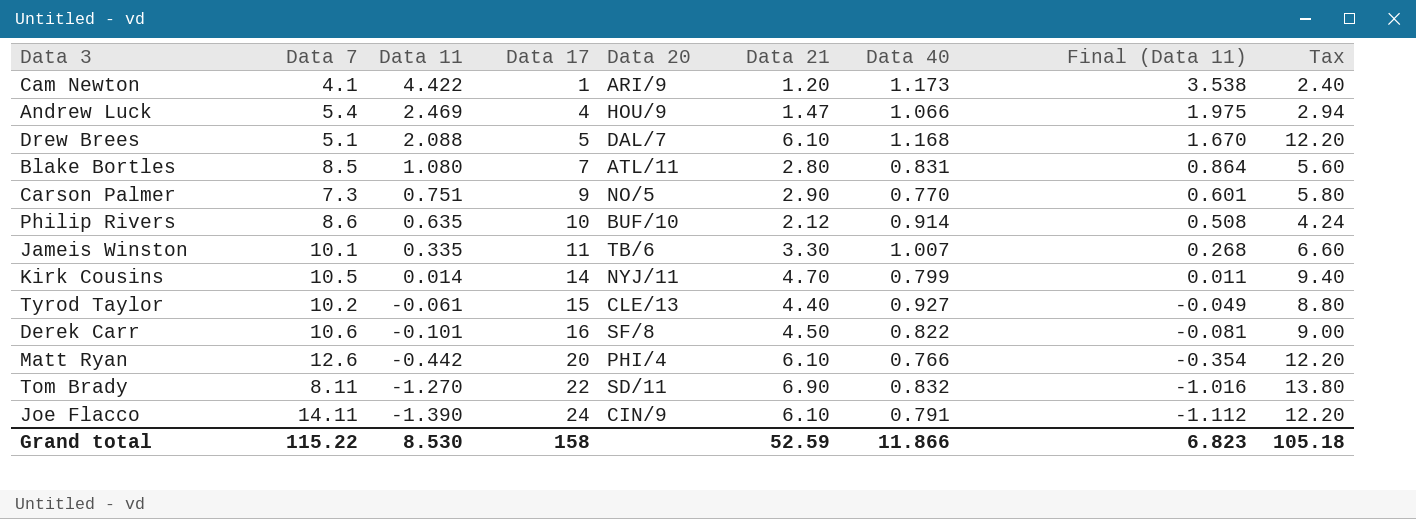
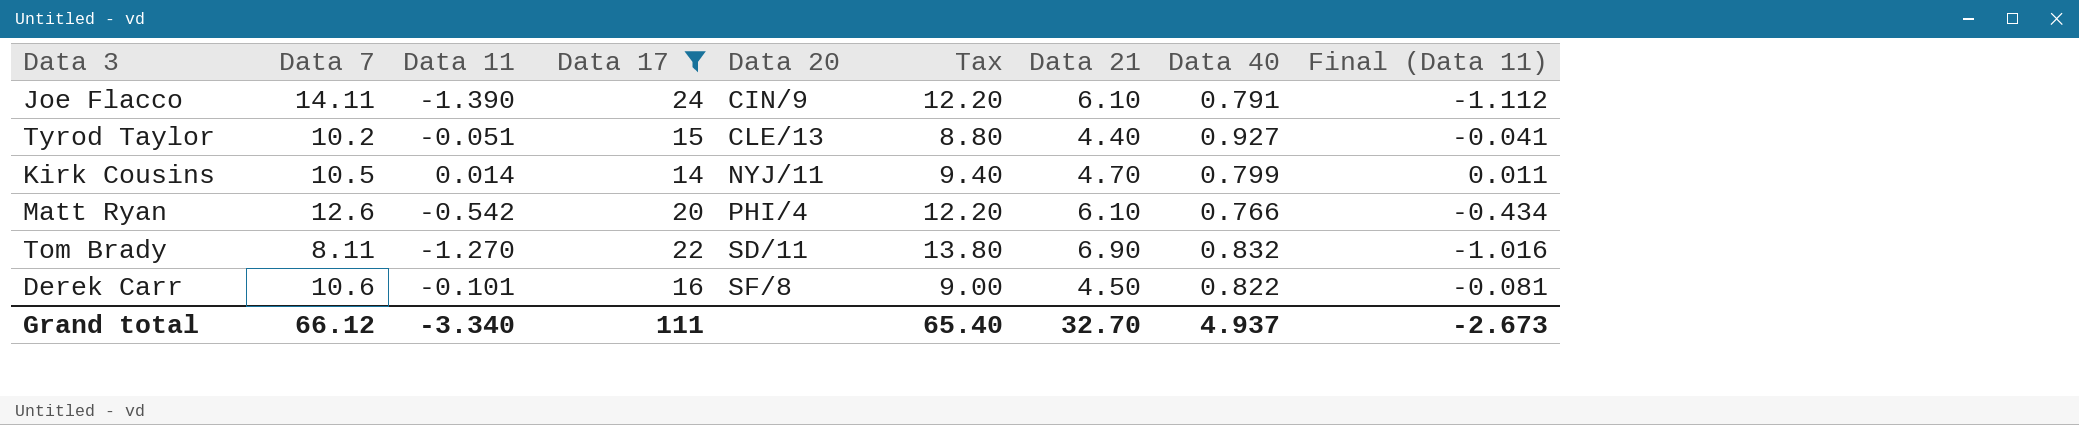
filter: none -> Data 17 >= 14
row order: Data 11 descending -> Data 20 ascending
column Tax | position: 9 -> 6
Tyrod Taylor | Data 11: -0.061 -> -0.051
Tyrod Taylor | Final (Data 11): -0.049 -> -0.041
Matt Ryan | Data 11: -0.442 -> -0.542
Matt Ryan | Final (Data 11): -0.354 -> -0.434
Grand total | Data 7: 115.22 -> 66.12
Grand total | Data 11: 8.530 -> -3.340
Grand total | Data 17: 158 -> 111
Grand total | Tax: 105.18 -> 65.40
Grand total | Data 21: 52.59 -> 32.70
Grand total | Data 40: 11.866 -> 4.937
Grand total | Final (Data 11): 6.823 -> -2.673

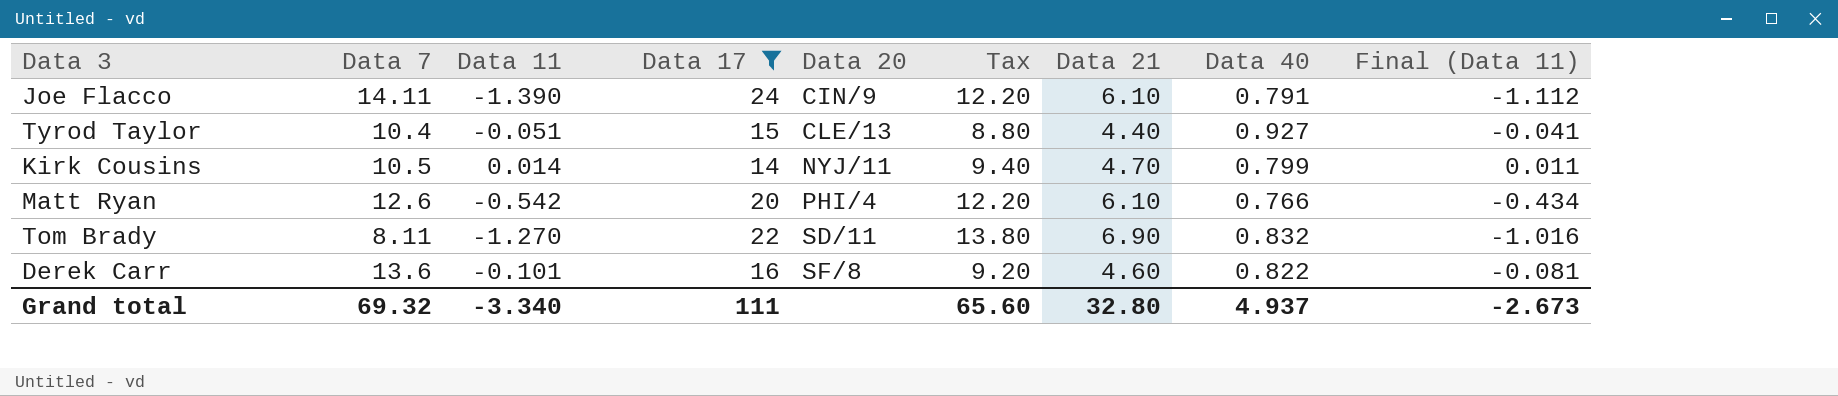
Tyrod Taylor | Data 7: 10.2 -> 10.4
Derek Carr | Data 7: 10.6 -> 13.6
Derek Carr | Tax: 9.00 -> 9.20
Derek Carr | Data 21: 4.50 -> 4.60
Grand total | Data 7: 66.12 -> 69.32
Grand total | Tax: 65.40 -> 65.60
Grand total | Data 21: 32.70 -> 32.80

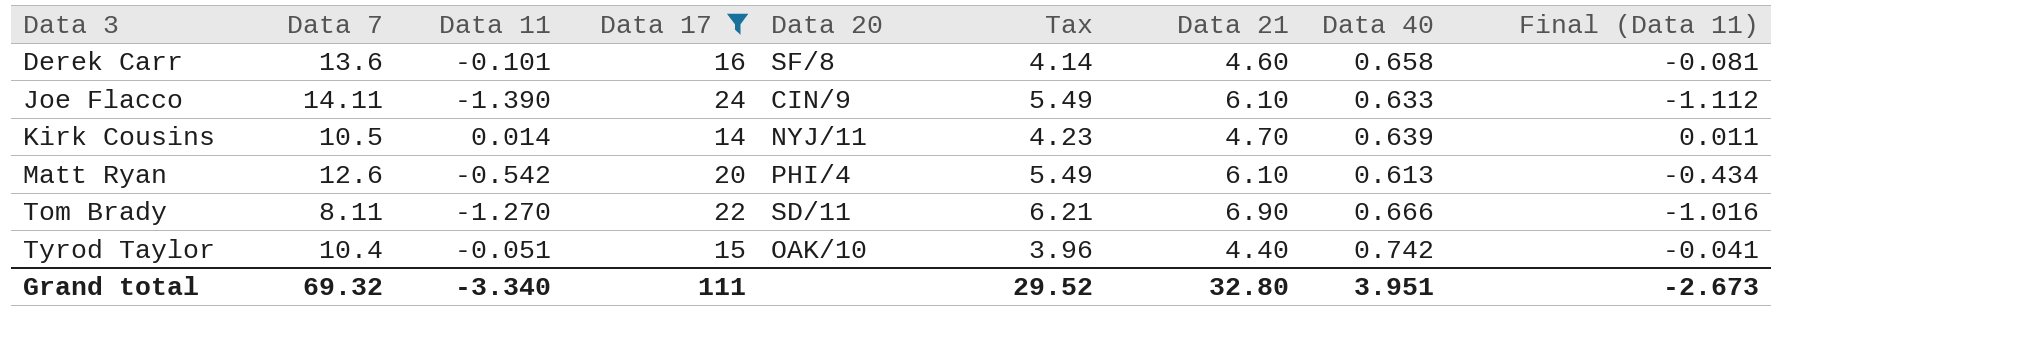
row order: Data 20 ascending -> Data 3 ascending
column Tax | formula: [Data 21] * 2 -> [Data 21] * 0.9
Derek Carr | Data 40: 0.822 -> 0.658
Joe Flacco | Data 40: 0.791 -> 0.633
Kirk Cousins | Data 40: 0.799 -> 0.639
Matt Ryan | Data 40: 0.766 -> 0.613
Tom Brady | Data 40: 0.832 -> 0.666
Tyrod Taylor | Data 20: CLE/13 -> OAK/10
Tyrod Taylor | Data 40: 0.927 -> 0.742
Grand total | Tax: 65.60 -> 29.52
Grand total | Data 40: 4.937 -> 3.951

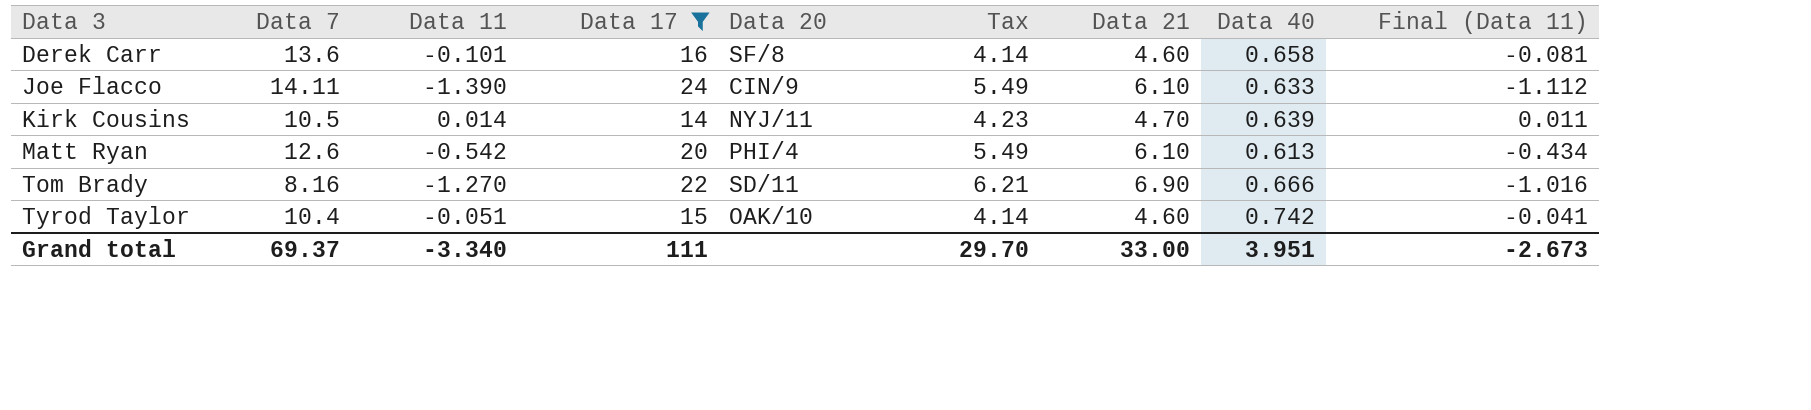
Tom Brady | Data 7: 8.11 -> 8.16
Tyrod Taylor | Tax: 3.96 -> 4.14
Tyrod Taylor | Data 21: 4.40 -> 4.60
Grand total | Data 7: 69.32 -> 69.37
Grand total | Tax: 29.52 -> 29.70
Grand total | Data 21: 32.80 -> 33.00

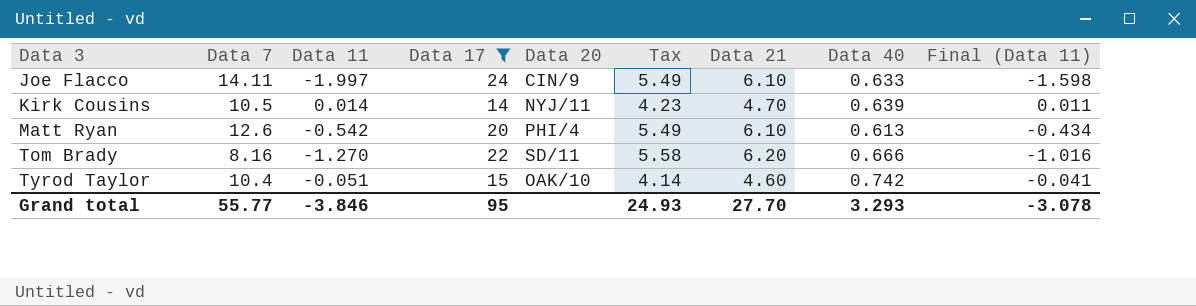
row Derek Carr: 13.6 | -0.101 | 16 | SF/8 | 4.14 | 4.60 | 0.658 | -0.081 -> none
Joe Flacco | Data 11: -1.390 -> -1.997
Joe Flacco | Final (Data 11): -1.112 -> -1.598
Tom Brady | Tax: 6.21 -> 5.58
Tom Brady | Data 21: 6.90 -> 6.20
Grand total | Data 7: 69.37 -> 55.77
Grand total | Data 11: -3.340 -> -3.846
Grand total | Data 17: 111 -> 95
Grand total | Tax: 29.70 -> 24.93
Grand total | Data 21: 33.00 -> 27.70
Grand total | Data 40: 3.951 -> 3.293
Grand total | Final (Data 11): -2.673 -> -3.078

